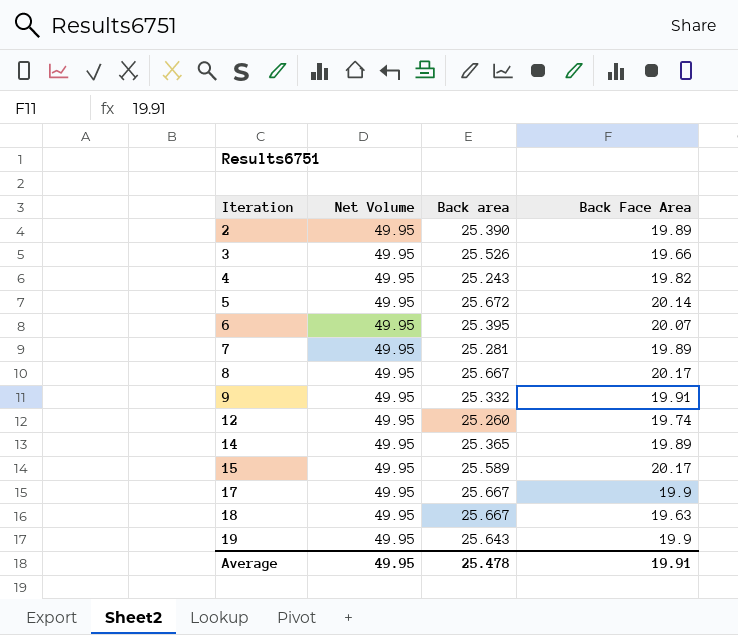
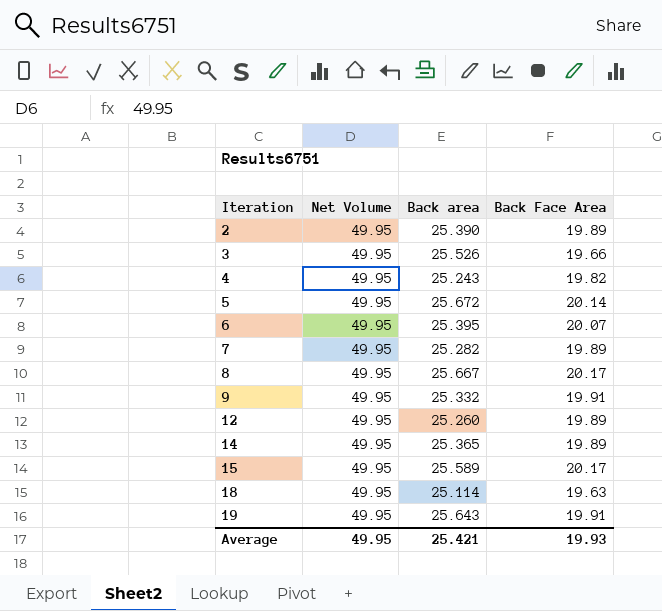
row 17: 49.95 | 25.667 | 19.9 -> none
7 | Back area: 25.281 -> 25.282
12 | Back Face Area: 19.74 -> 19.89
18 | Back area: 25.667 -> 25.114
19 | Back Face Area: 19.9 -> 19.91
Average | Back area: 25.478 -> 25.421
Average | Back Face Area: 19.91 -> 19.93

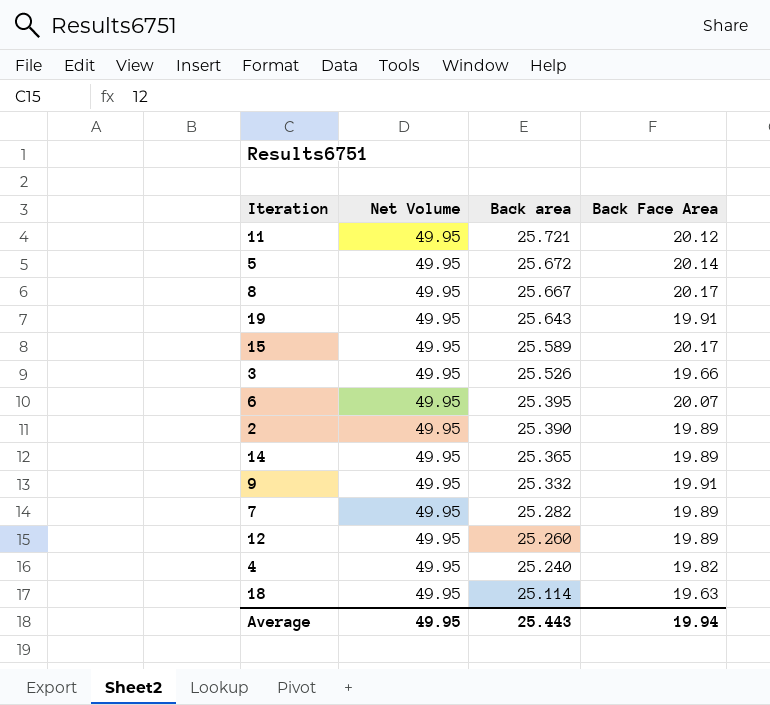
row order: Iteration ascending -> Back area descending
row 11: none -> 49.95 | 25.721 | 20.12
4 | Back area: 25.243 -> 25.240
Average | Back area: 25.421 -> 25.443
Average | Back Face Area: 19.93 -> 19.94

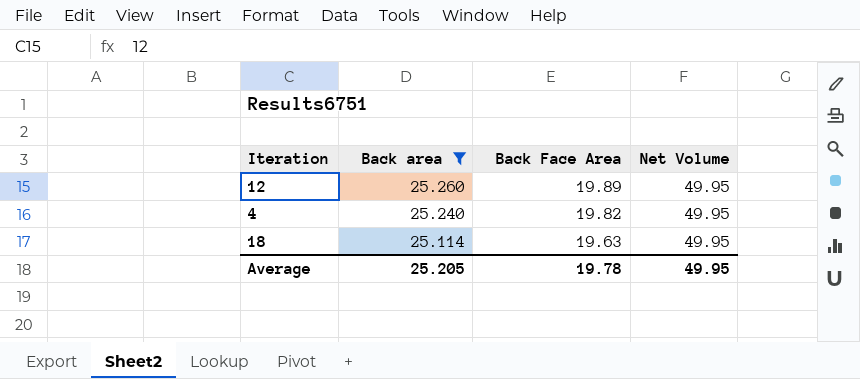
filter: none -> Back area <= 25.260
column Net Volume | position: 2 -> 4
Average | Back area: 25.443 -> 25.205
Average | Back Face Area: 19.94 -> 19.78

